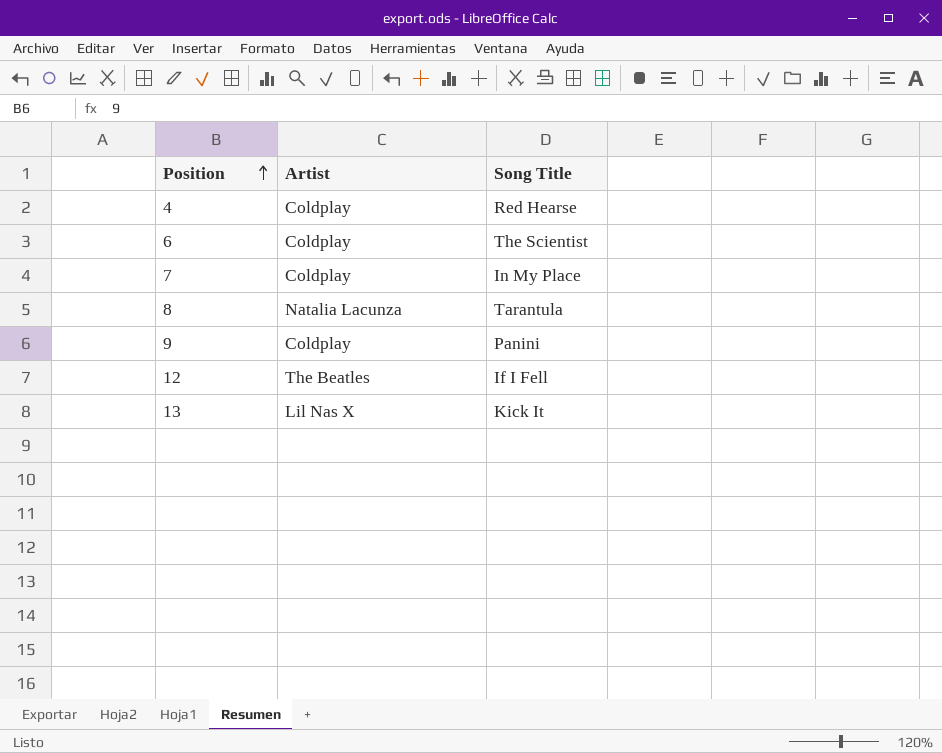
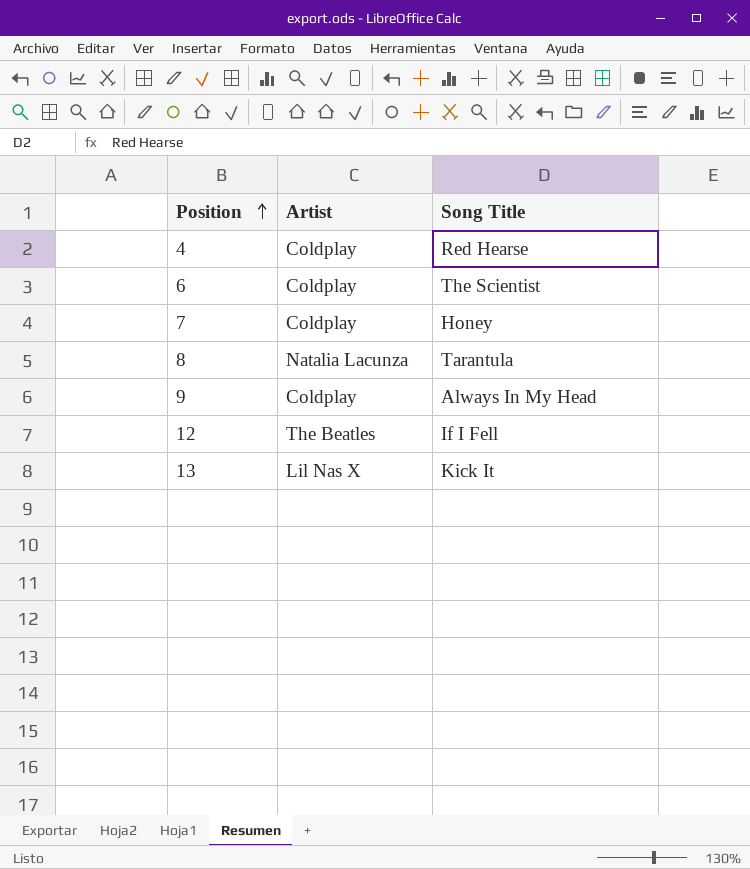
7 | Song Title: In My Place -> Honey
9 | Song Title: Panini -> Always In My Head

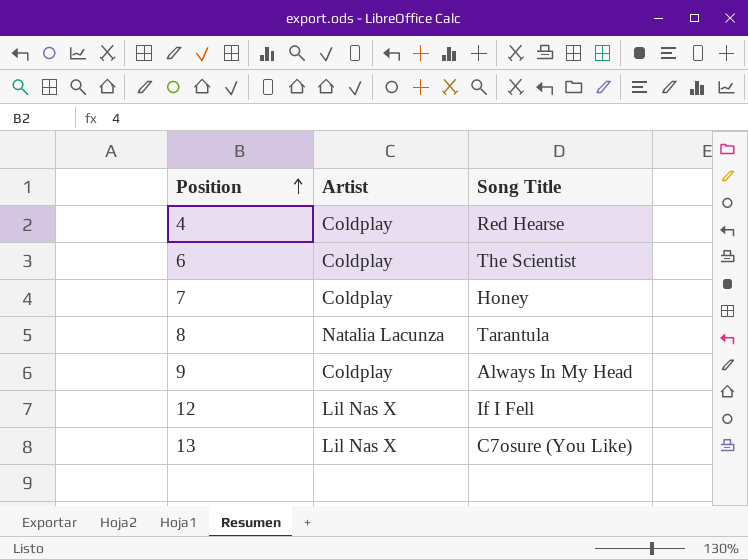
12 | Artist: The Beatles -> Lil Nas X
13 | Song Title: Kick It -> C7osure (You Like)

